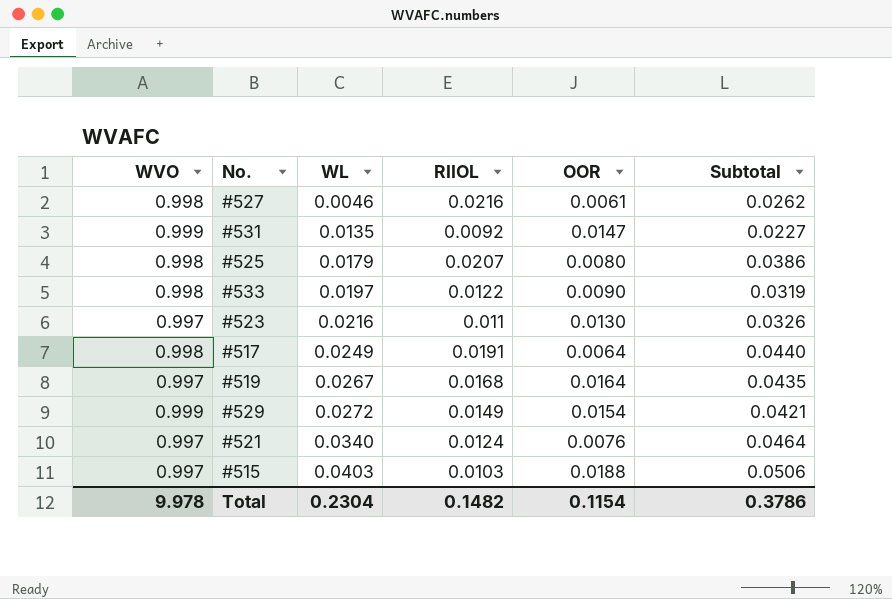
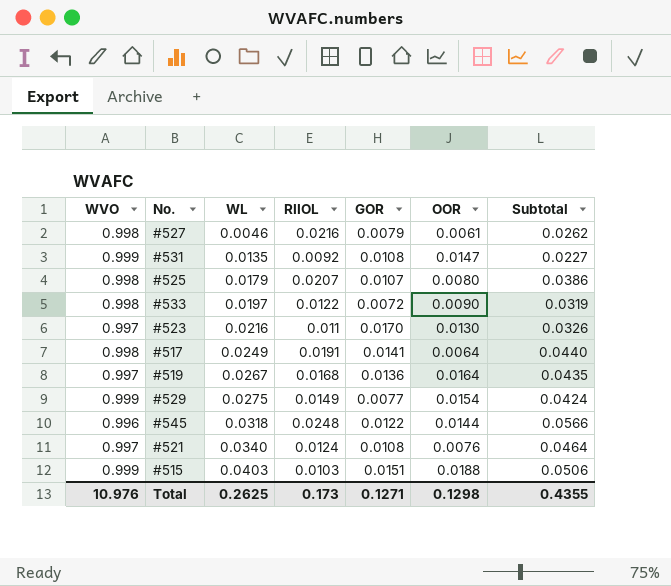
column GOR | position: none -> 5
#529 | WL: 0.0272 -> 0.0275
#529 | Subtotal: 0.0421 -> 0.0424
row #545: none -> 0.996 | 0.0318 | 0.0248 | 0.0122 | 0.0144 | 0.0566
#515 | WVO: 0.997 -> 0.999
Total | WVO: 9.978 -> 10.976
Total | WL: 0.2304 -> 0.2625
Total | RIIOL: 0.1482 -> 0.173
Total | OOR: 0.1154 -> 0.1298
Total | Subtotal: 0.3786 -> 0.4355

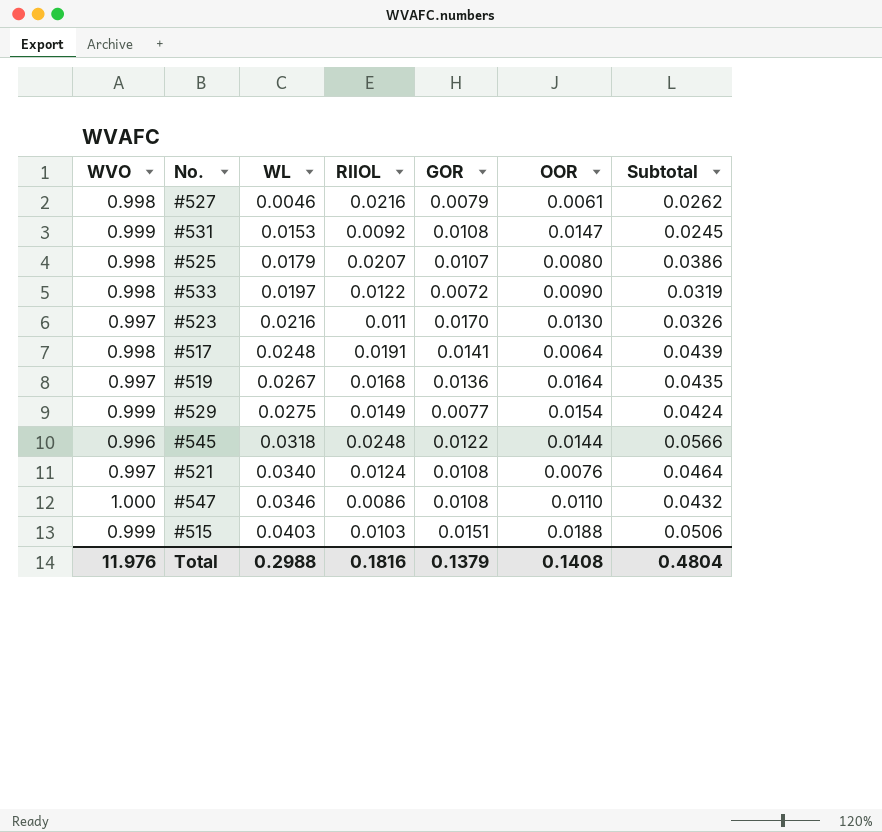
#531 | WL: 0.0135 -> 0.0153
#531 | Subtotal: 0.0227 -> 0.0245
#517 | WL: 0.0249 -> 0.0248
#517 | Subtotal: 0.0440 -> 0.0439
row #547: none -> 1.000 | 0.0346 | 0.0086 | 0.0108 | 0.0110 | 0.0432
Total | WVO: 10.976 -> 11.976
Total | WL: 0.2625 -> 0.2988
Total | RIIOL: 0.173 -> 0.1816
Total | GOR: 0.1271 -> 0.1379
Total | OOR: 0.1298 -> 0.1408
Total | Subtotal: 0.4355 -> 0.4804

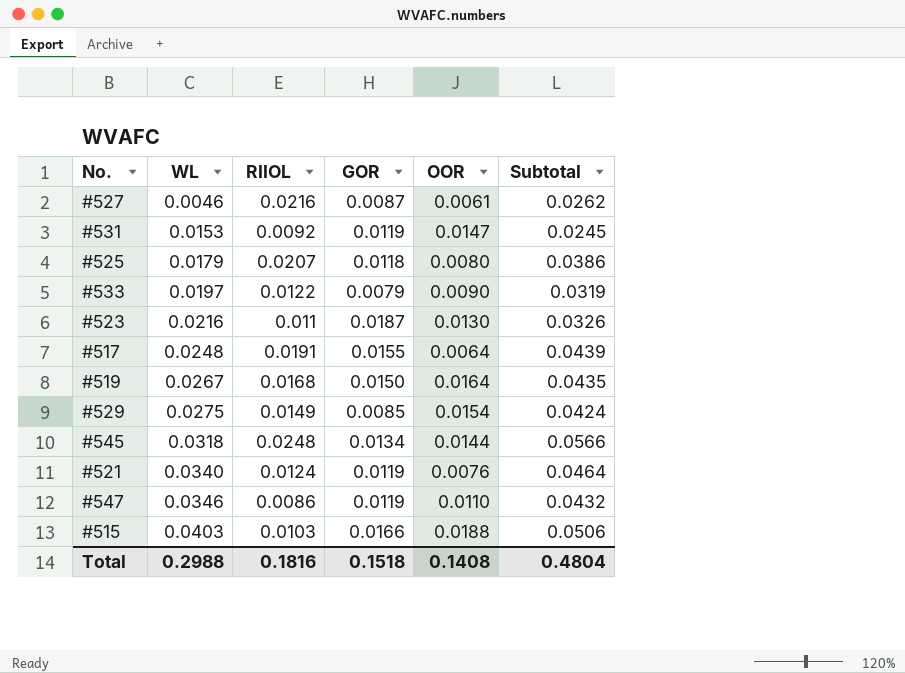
column WVO | position: 1 -> none
#527 | GOR: 0.0079 -> 0.0087
#531 | GOR: 0.0108 -> 0.0119
#525 | GOR: 0.0107 -> 0.0118
#533 | GOR: 0.0072 -> 0.0079
#523 | GOR: 0.0170 -> 0.0187
#517 | GOR: 0.0141 -> 0.0155
#519 | GOR: 0.0136 -> 0.0150
#529 | GOR: 0.0077 -> 0.0085
#545 | GOR: 0.0122 -> 0.0134
#521 | GOR: 0.0108 -> 0.0119
#547 | GOR: 0.0108 -> 0.0119
#515 | GOR: 0.0151 -> 0.0166
Total | GOR: 0.1379 -> 0.1518

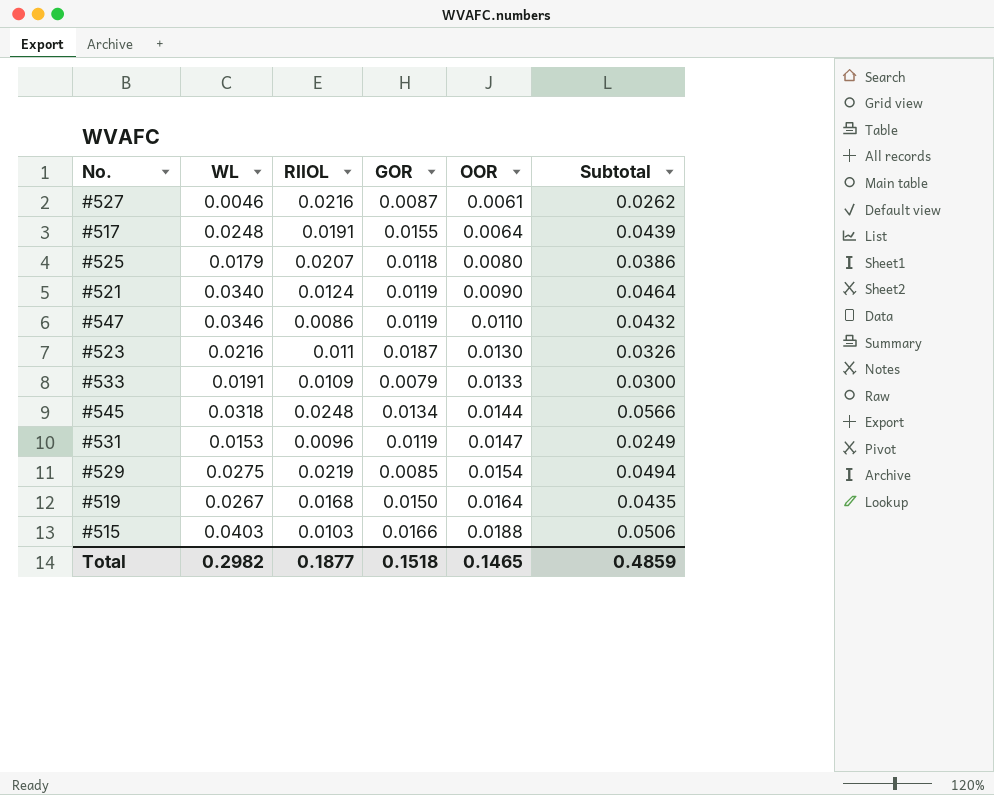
row order: WL ascending -> OOR ascending
#521 | OOR: 0.0076 -> 0.0090
#533 | WL: 0.0197 -> 0.0191
#533 | RIIOL: 0.0122 -> 0.0109
#533 | OOR: 0.0090 -> 0.0133
#533 | Subtotal: 0.0319 -> 0.0300
#531 | RIIOL: 0.0092 -> 0.0096
#531 | Subtotal: 0.0245 -> 0.0249
#529 | RIIOL: 0.0149 -> 0.0219
#529 | Subtotal: 0.0424 -> 0.0494
Total | WL: 0.2988 -> 0.2982
Total | RIIOL: 0.1816 -> 0.1877
Total | OOR: 0.1408 -> 0.1465
Total | Subtotal: 0.4804 -> 0.4859

